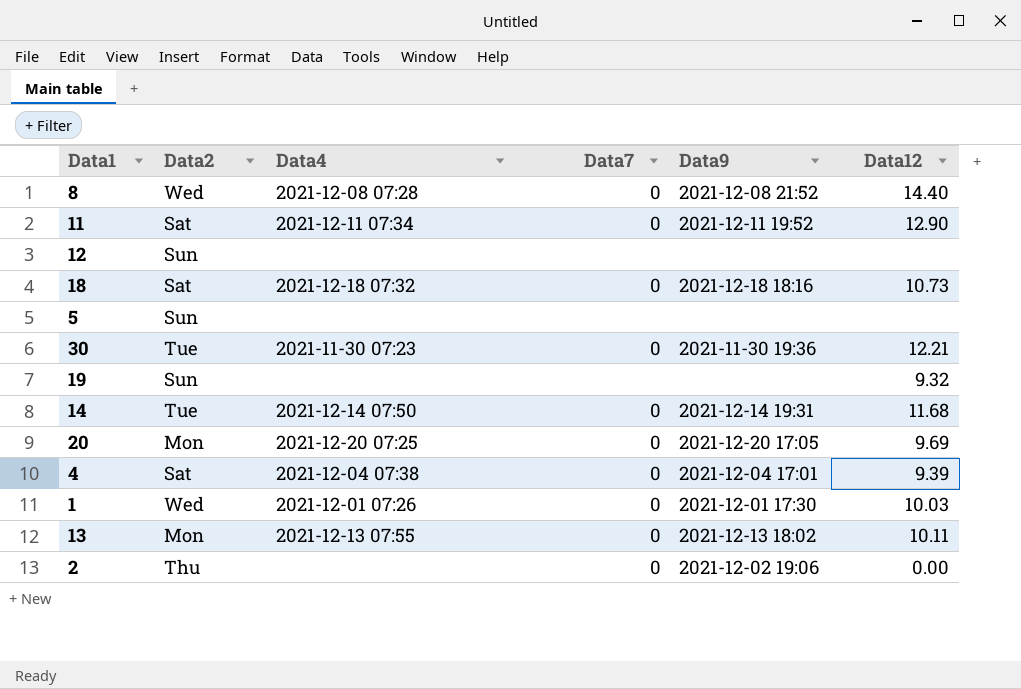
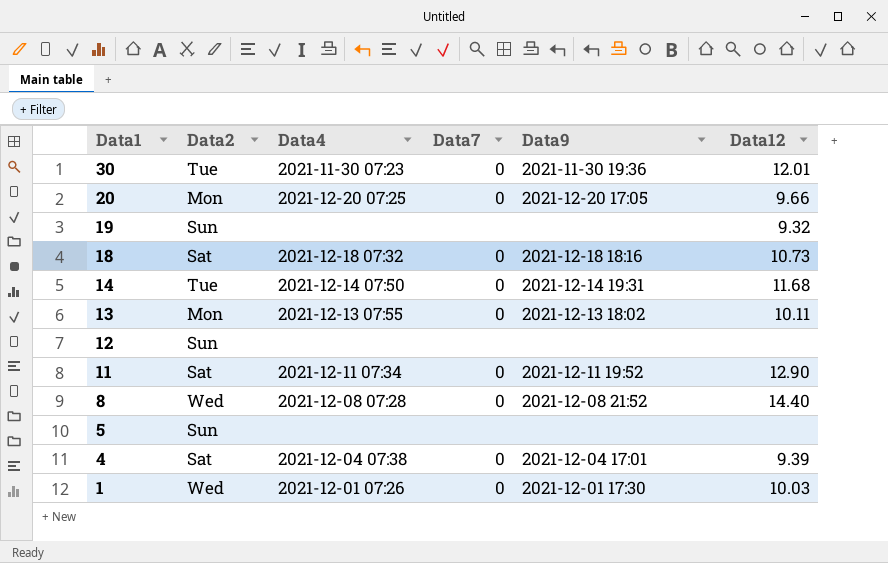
row order: none -> Data1 descending
row 2: Thu | none | 0 | 2021-12-02 19:06 | 0.00 -> none
30 | Data12: 12.21 -> 12.01
20 | Data12: 9.69 -> 9.66

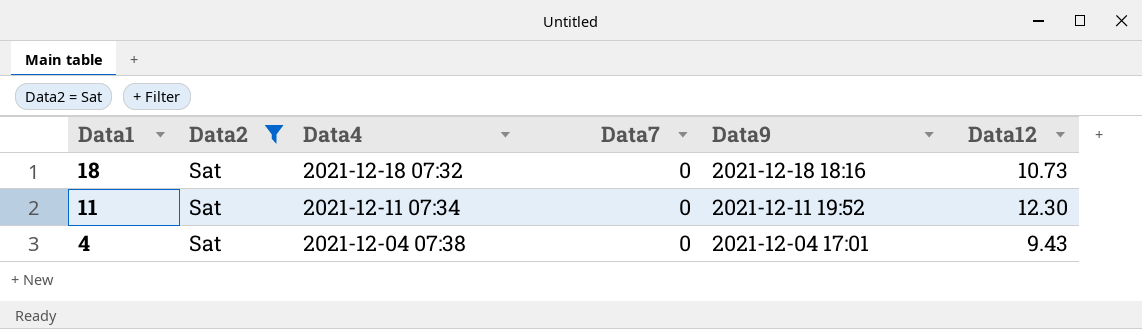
filter: none -> Data2 = Sat
11 | Data12: 12.90 -> 12.30
4 | Data12: 9.39 -> 9.43

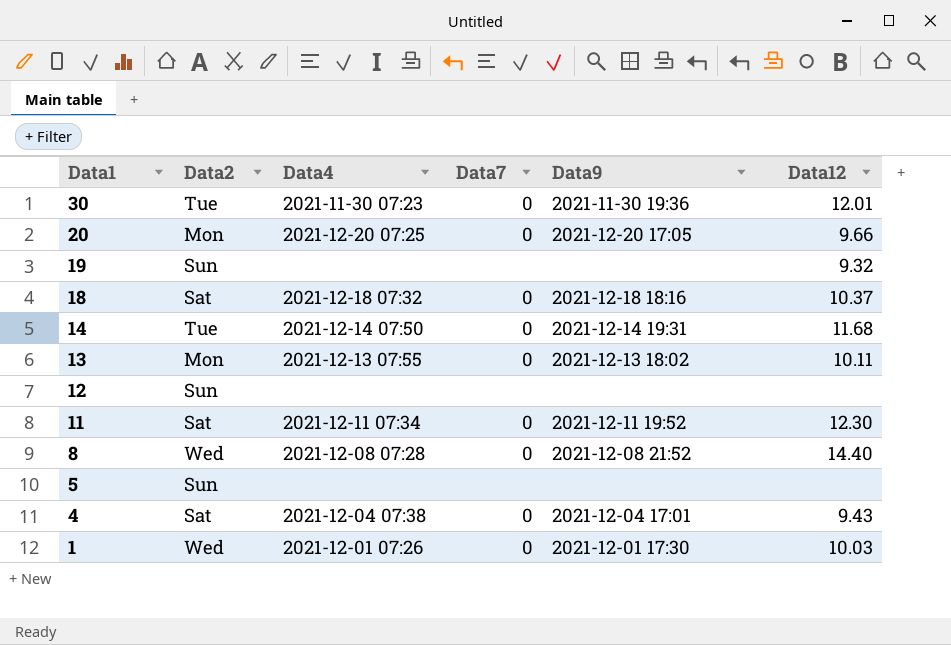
filter: Data2 = Sat -> none
18 | Data12: 10.73 -> 10.37

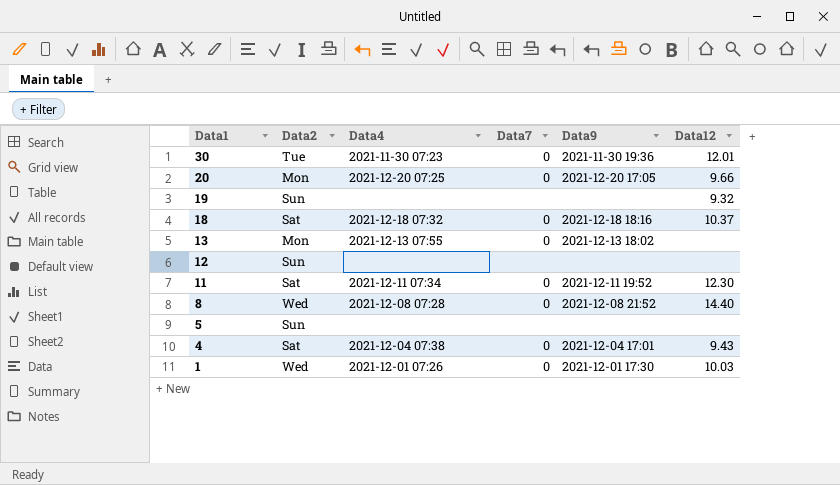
row 14: Tue | 2021-12-14 07:50 | 0 | 2021-12-14 19:31 | 11.68 -> none
13 | Data12: 10.11 -> none

